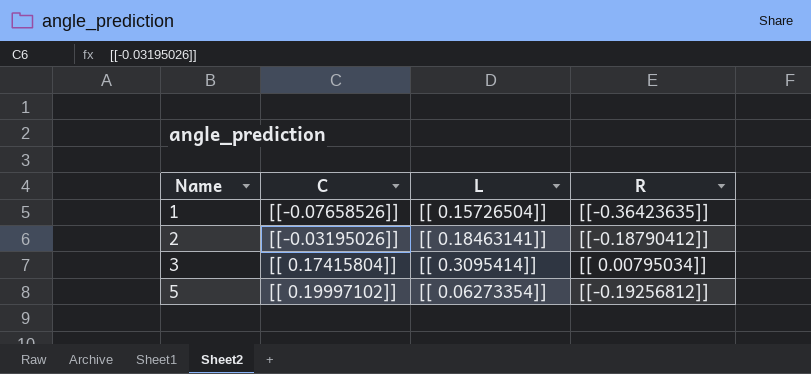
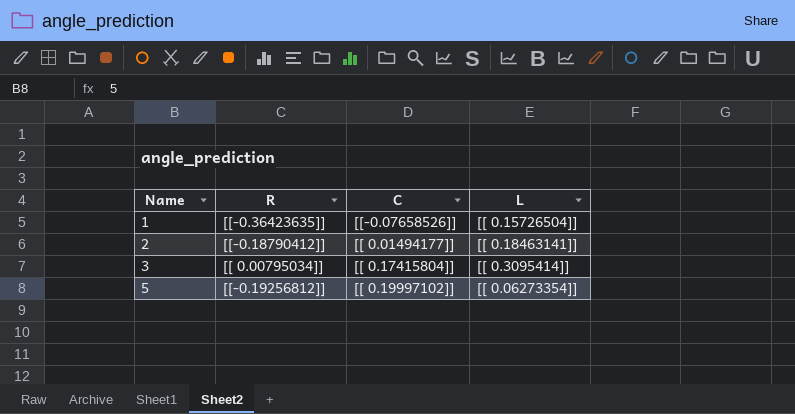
column R | position: 4 -> 2
2 | C: [[-0.03195026]] -> [[ 0.01494177]]

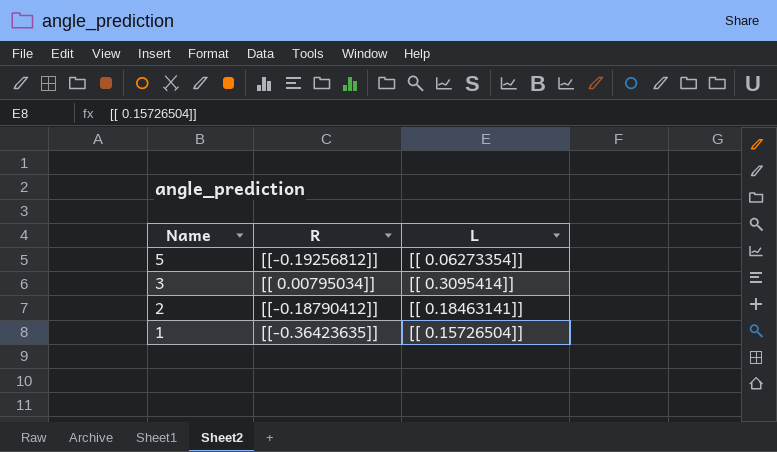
row order: Name ascending -> Name descending
column C | position: 3 -> none

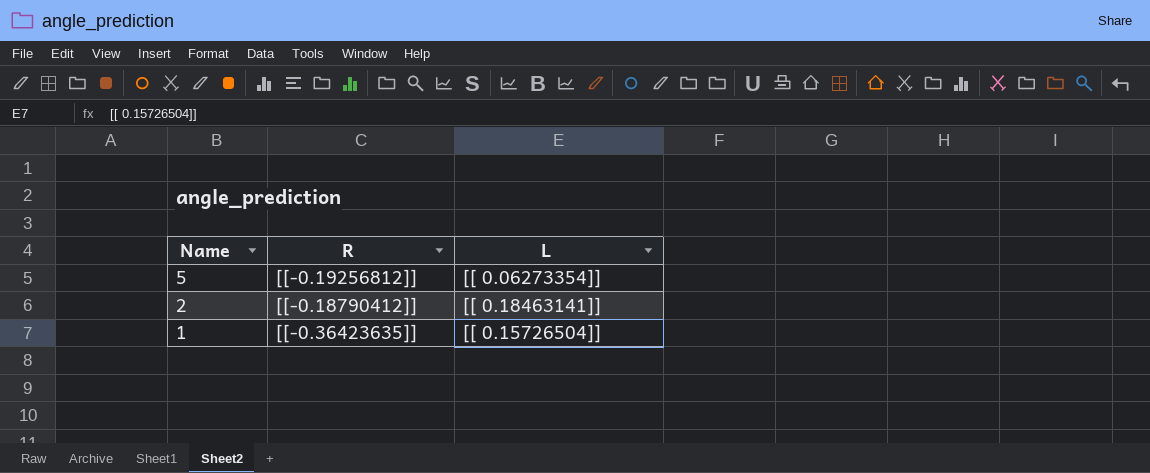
row 3: [[ 0.00795034]] | [[ 0.3095414]] -> none

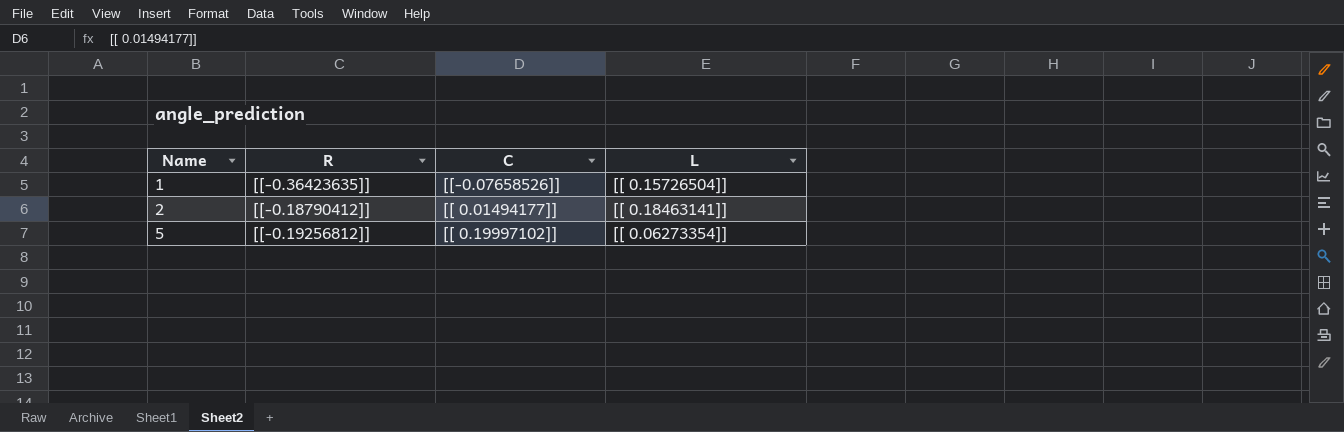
row order: Name descending -> Name ascending
column C | position: none -> 3

